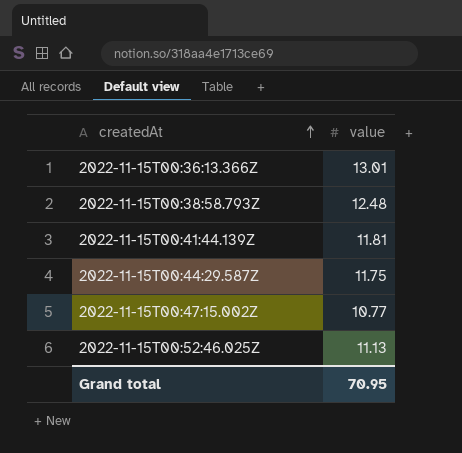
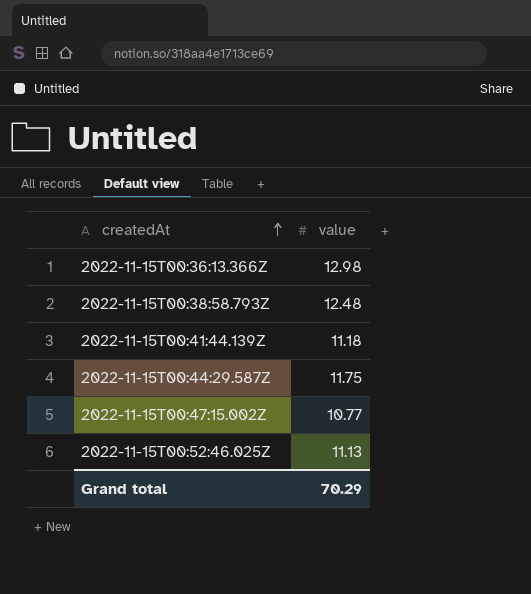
2022-11-15T00:36:13.366Z | value: 13.01 -> 12.98
2022-11-15T00:41:44.139Z | value: 11.81 -> 11.18
Grand total | value: 70.95 -> 70.29

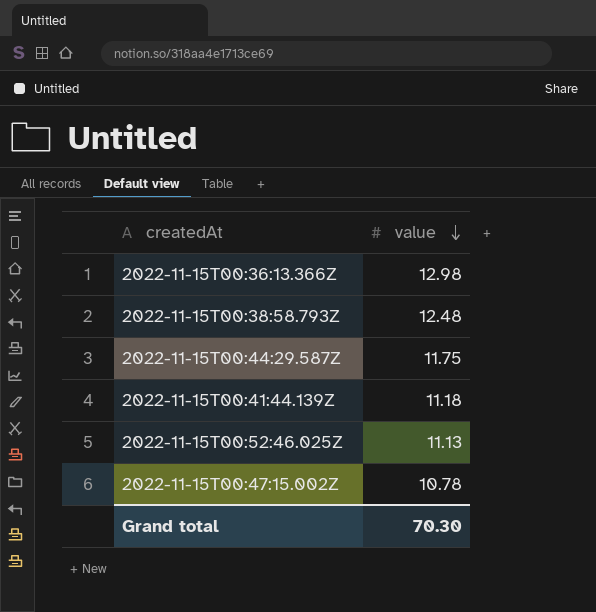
row order: createdAt ascending -> value descending
2022-11-15T00:47:15.002Z | value: 10.77 -> 10.78
Grand total | value: 70.29 -> 70.30

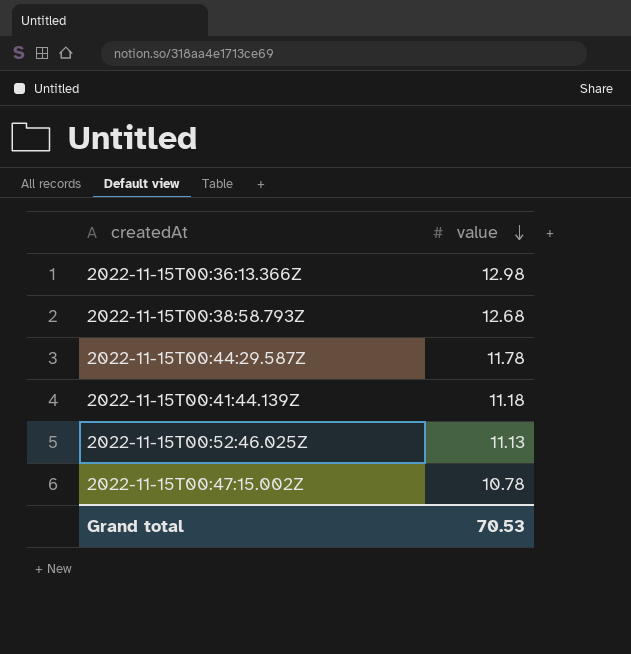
2022-11-15T00:38:58.793Z | value: 12.48 -> 12.68
2022-11-15T00:44:29.587Z | value: 11.75 -> 11.78
Grand total | value: 70.30 -> 70.53

